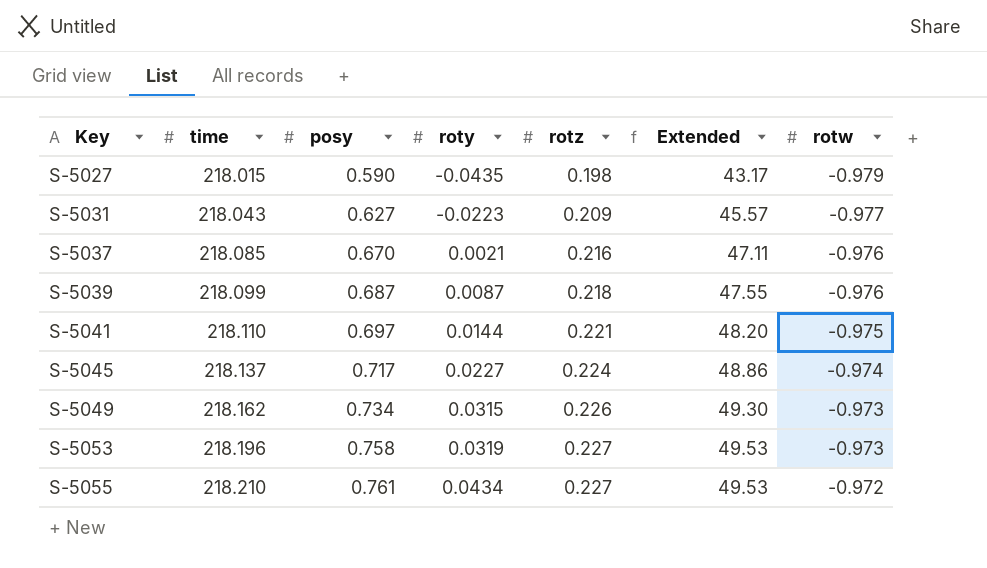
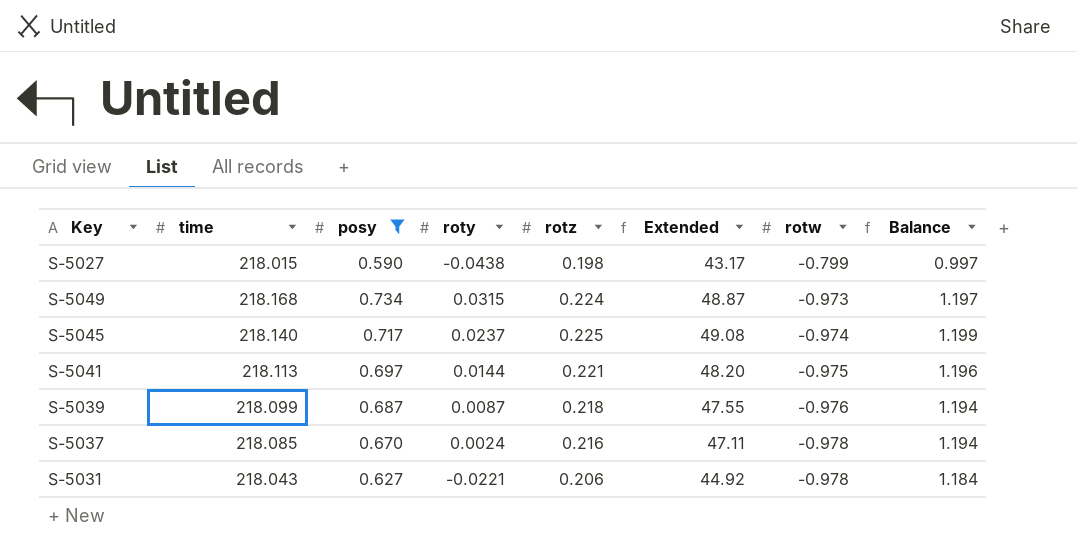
filter: none -> posy <= 0.734
row order: Key ascending -> rotw descending
column Balance | formula: none -> [rotz] - [rotw]
S-5027 | roty: -0.0435 -> -0.0438
S-5027 | rotw: -0.979 -> -0.799
S-5049 | time: 218.162 -> 218.168
S-5049 | rotz: 0.226 -> 0.224
S-5049 | Extended: 49.30 -> 48.87
S-5045 | time: 218.137 -> 218.140
S-5045 | roty: 0.0227 -> 0.0237
S-5045 | rotz: 0.224 -> 0.225
S-5045 | Extended: 48.86 -> 49.08
S-5041 | time: 218.110 -> 218.113
S-5037 | roty: 0.0021 -> 0.0024
S-5037 | rotw: -0.976 -> -0.978
S-5031 | roty: -0.0223 -> -0.0221
S-5031 | rotz: 0.209 -> 0.206
S-5031 | Extended: 45.57 -> 44.92
S-5031 | rotw: -0.977 -> -0.978

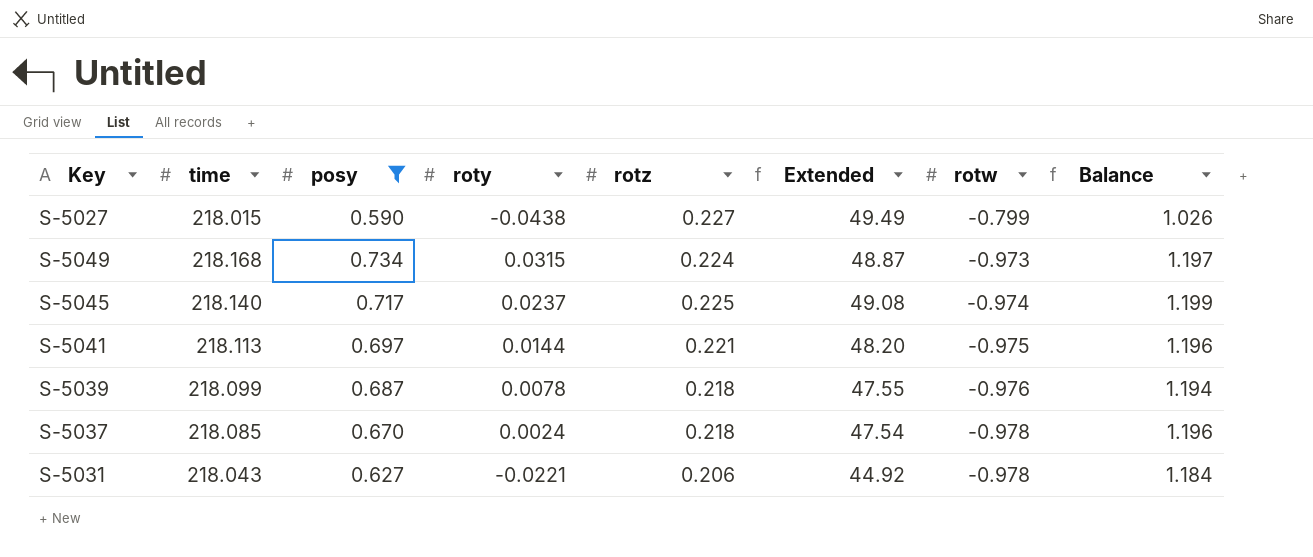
S-5027 | rotz: 0.198 -> 0.227
S-5027 | Extended: 43.17 -> 49.49
S-5027 | Balance: 0.997 -> 1.026
S-5039 | roty: 0.0087 -> 0.0078
S-5037 | rotz: 0.216 -> 0.218
S-5037 | Extended: 47.11 -> 47.54
S-5037 | Balance: 1.194 -> 1.196

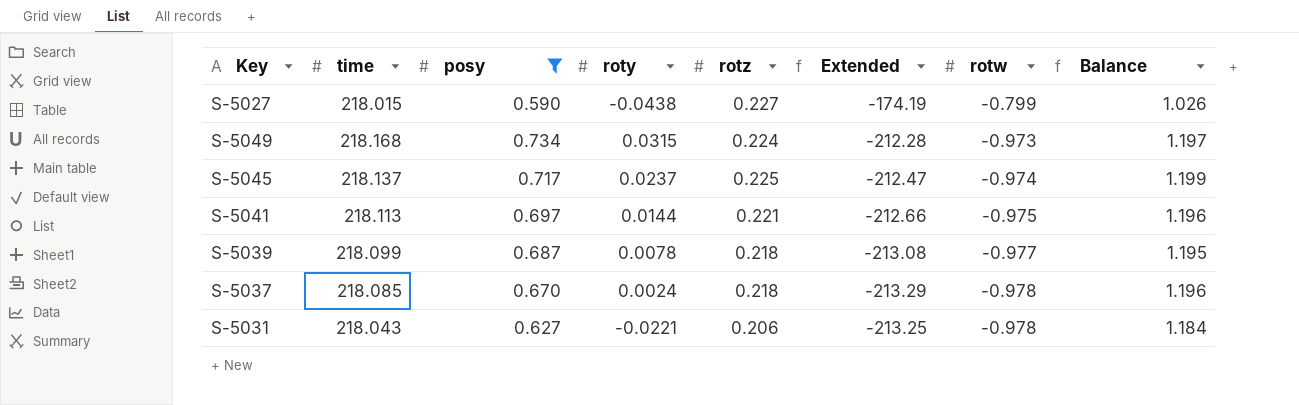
column Extended | formula: [time] * [rotz] -> [time] * [rotw]
S-5045 | time: 218.140 -> 218.137
S-5039 | rotw: -0.976 -> -0.977
S-5039 | Balance: 1.194 -> 1.195

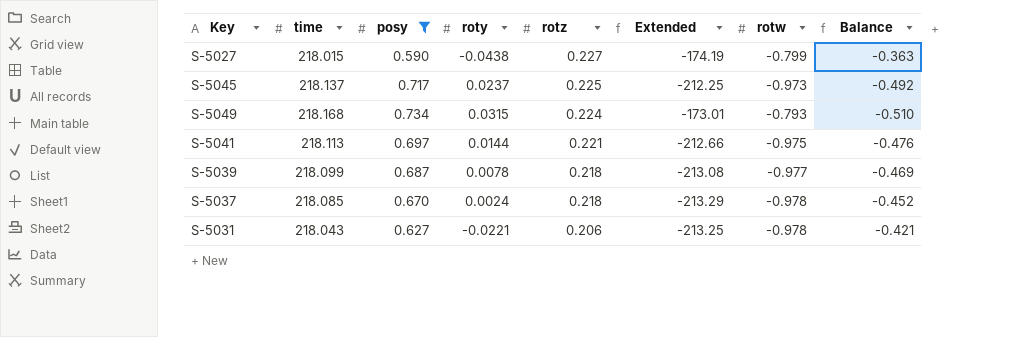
row order: rotw descending -> rotz descending
column Balance | formula: [rotz] - [rotw] -> [rotz] - [posy]
S-5045 | Extended: -212.47 -> -212.25
S-5045 | rotw: -0.974 -> -0.973
S-5049 | Extended: -212.28 -> -173.01
S-5049 | rotw: -0.973 -> -0.793

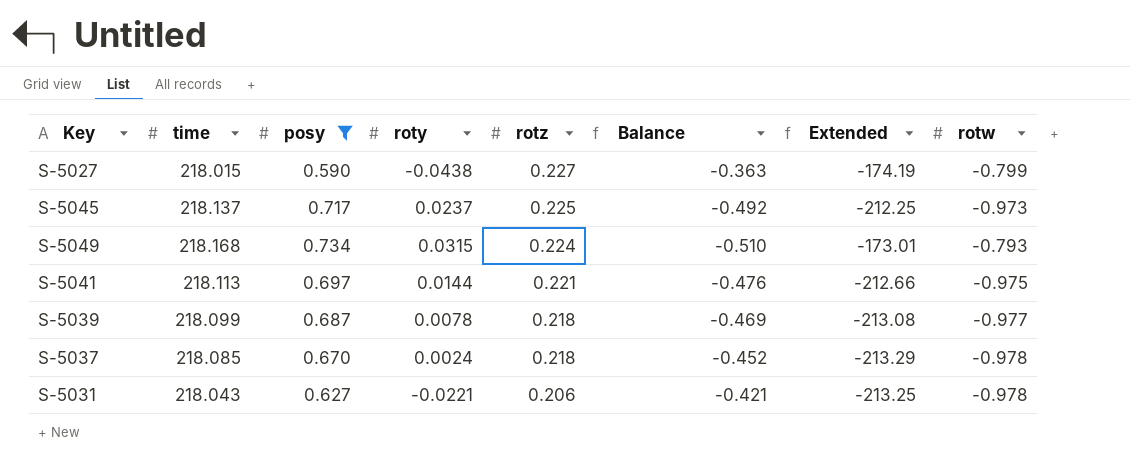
column Balance | position: 8 -> 6

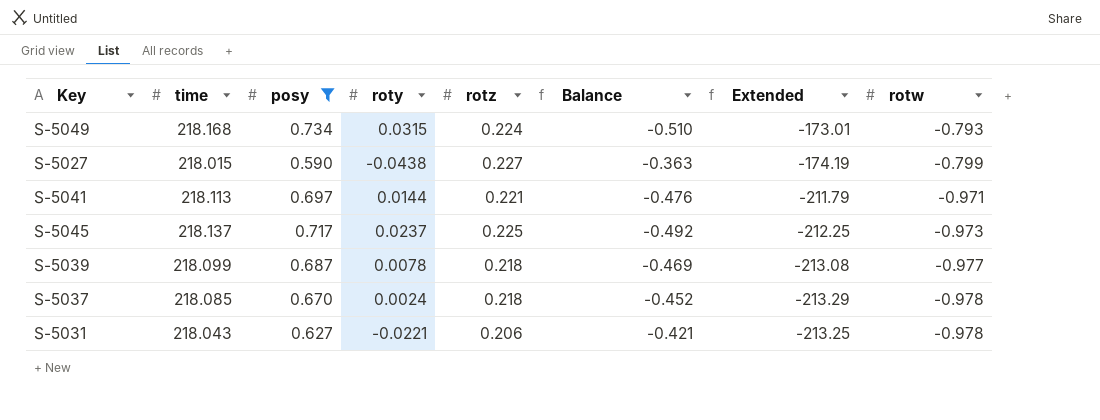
row order: rotz descending -> rotw descending
S-5041 | Extended: -212.66 -> -211.79
S-5041 | rotw: -0.975 -> -0.971

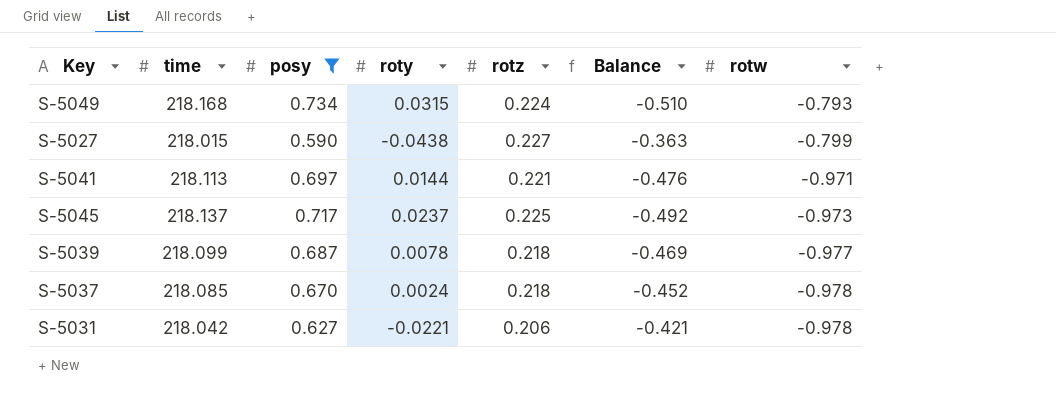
column Extended | formula: [time] * [rotw] -> none
S-5031 | time: 218.043 -> 218.042

